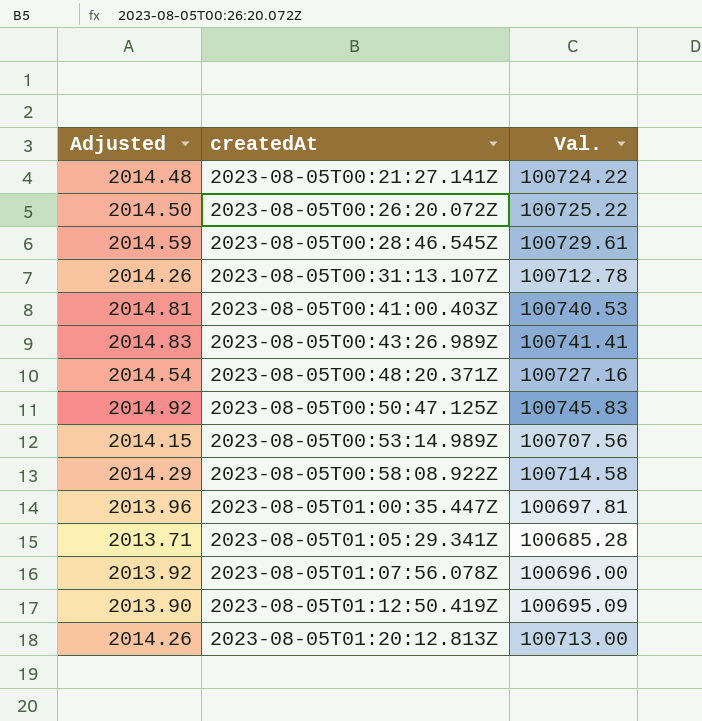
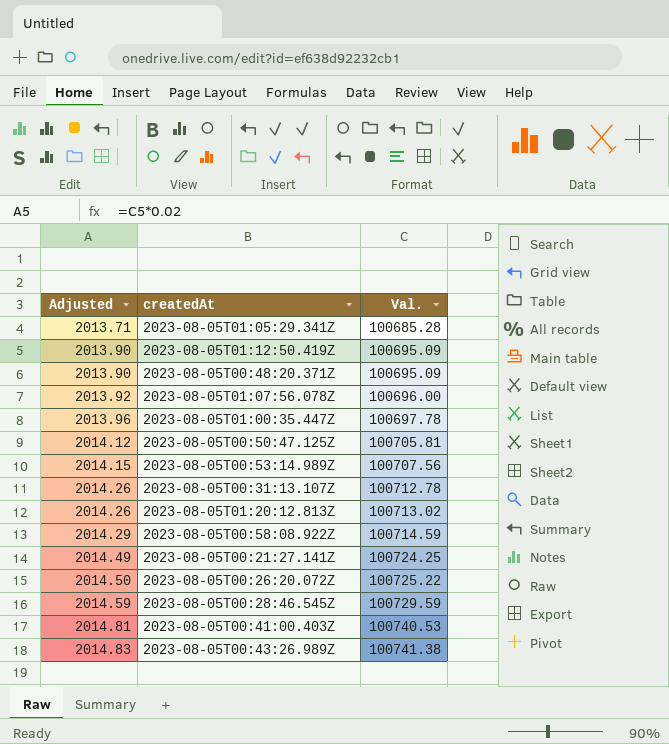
row order: createdAt ascending -> Adjusted ascending
2023-08-05T00:48:20.371Z | Adjusted: 2014.54 -> 2013.90
2023-08-05T00:48:20.371Z | Val.: 100727.16 -> 100695.09
2023-08-05T01:00:35.447Z | Val.: 100697.81 -> 100697.78
2023-08-05T00:50:47.125Z | Adjusted: 2014.92 -> 2014.12
2023-08-05T00:50:47.125Z | Val.: 100745.83 -> 100705.81
2023-08-05T01:20:12.813Z | Val.: 100713.00 -> 100713.02
2023-08-05T00:58:08.922Z | Val.: 100714.58 -> 100714.59
2023-08-05T00:21:27.141Z | Adjusted: 2014.48 -> 2014.49
2023-08-05T00:21:27.141Z | Val.: 100724.22 -> 100724.25
2023-08-05T00:28:46.545Z | Val.: 100729.61 -> 100729.59
2023-08-05T00:43:26.989Z | Val.: 100741.41 -> 100741.38

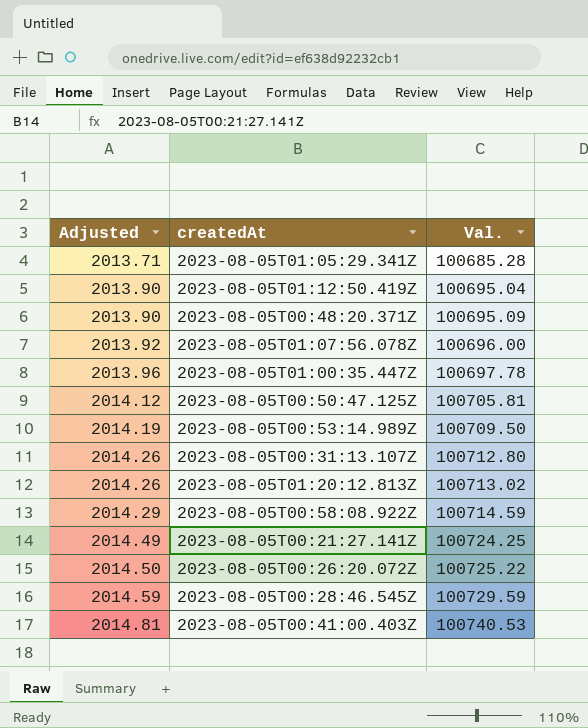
row 2023-08-05T00:43:26.989Z: 2014.83 | 100741.38 -> none
2023-08-05T01:12:50.419Z | Val.: 100695.09 -> 100695.04
2023-08-05T00:53:14.989Z | Adjusted: 2014.15 -> 2014.19
2023-08-05T00:53:14.989Z | Val.: 100707.56 -> 100709.50
2023-08-05T00:31:13.107Z | Val.: 100712.78 -> 100712.80

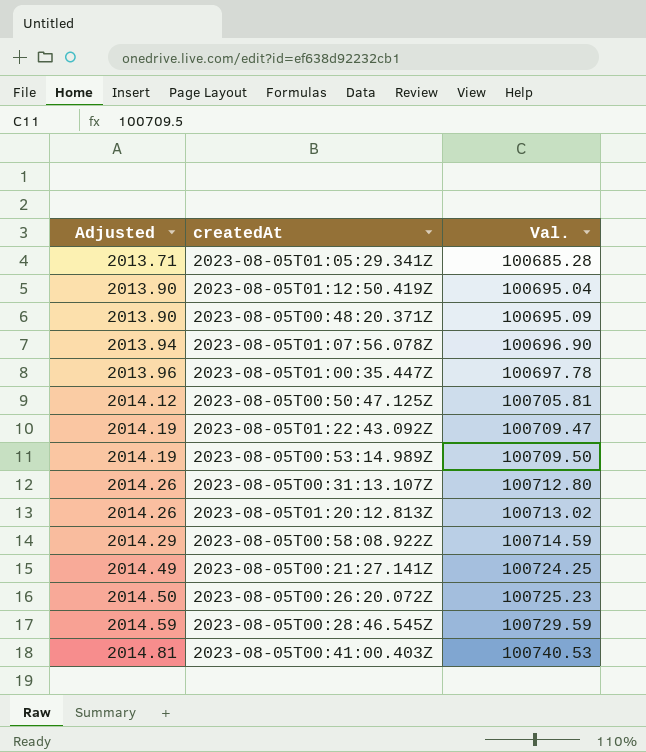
2023-08-05T01:07:56.078Z | Adjusted: 2013.92 -> 2013.94
2023-08-05T01:07:56.078Z | Val.: 100696.00 -> 100696.90
row 2023-08-05T01:22:43.092Z: none -> 2014.19 | 100709.47
2023-08-05T00:26:20.072Z | Val.: 100725.22 -> 100725.23

